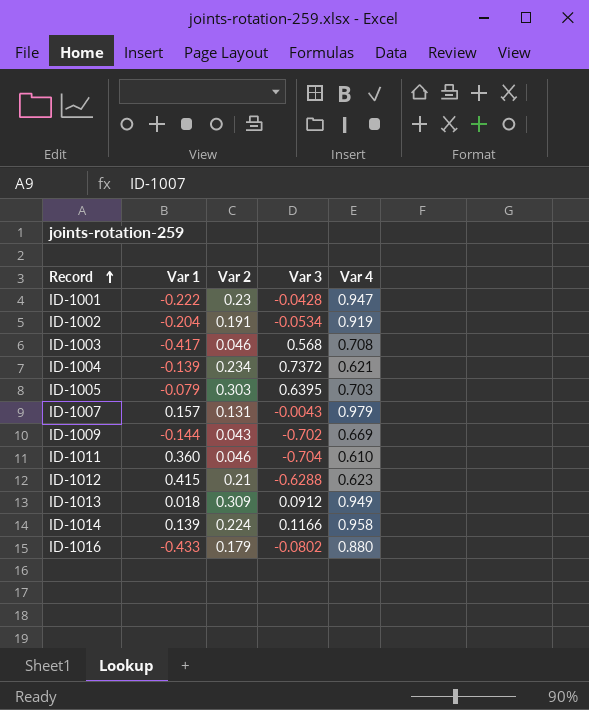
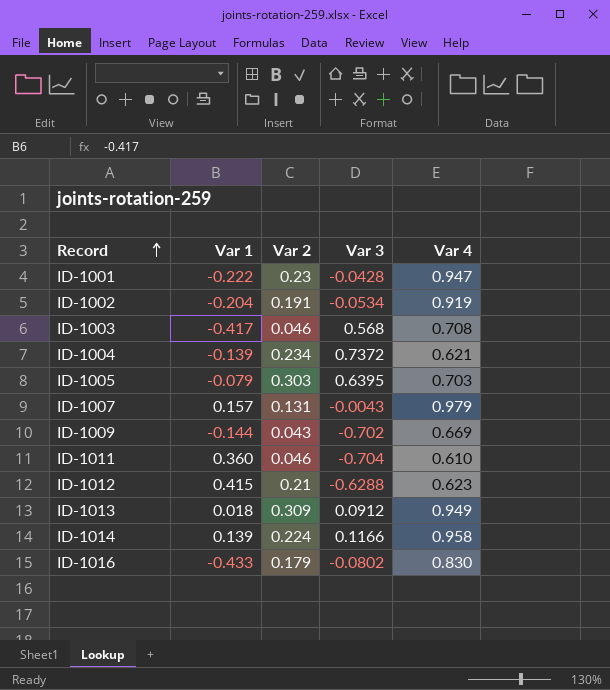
ID-1016 | Var 4: 0.880 -> 0.830

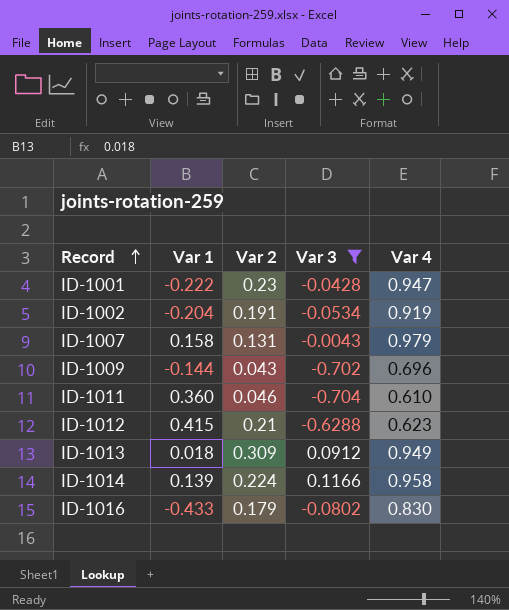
filter: none -> Var 3 <= 0.1166
ID-1007 | Var 1: 0.157 -> 0.158
ID-1009 | Var 4: 0.669 -> 0.696

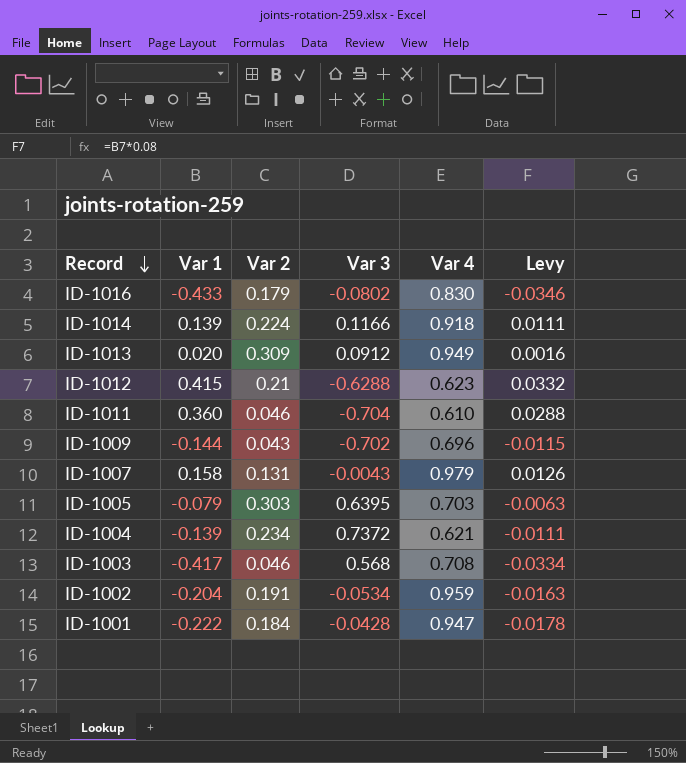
filter: Var 3 <= 0.1166 -> none
row order: Record ascending -> Record descending
column Levy | formula: none -> [Var 1] * 0.08
ID-1014 | Var 4: 0.958 -> 0.918
ID-1013 | Var 1: 0.018 -> 0.020
ID-1002 | Var 4: 0.919 -> 0.959
ID-1001 | Var 2: 0.23 -> 0.184

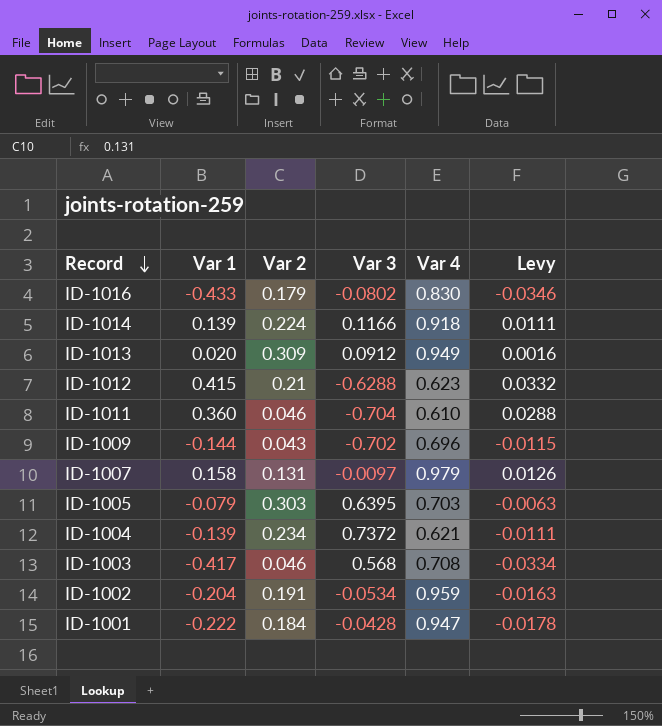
ID-1007 | Var 3: -0.0043 -> -0.0097

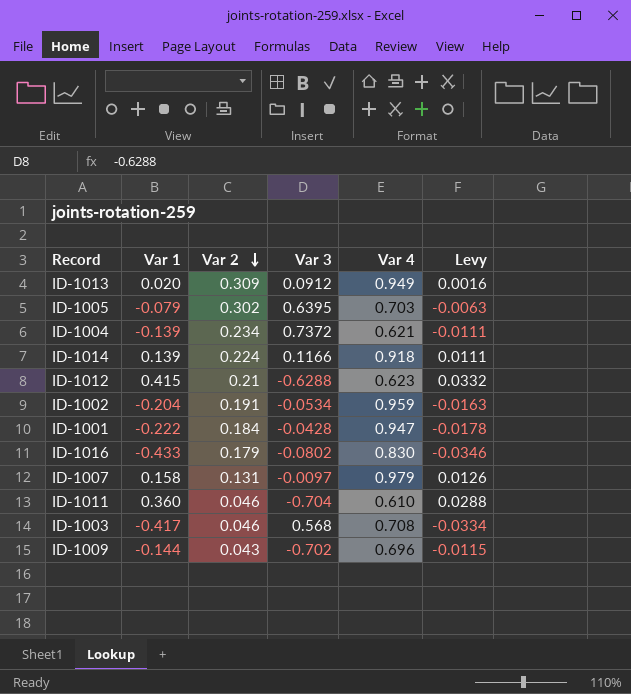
row order: Record descending -> Var 2 descending
ID-1005 | Var 2: 0.303 -> 0.302

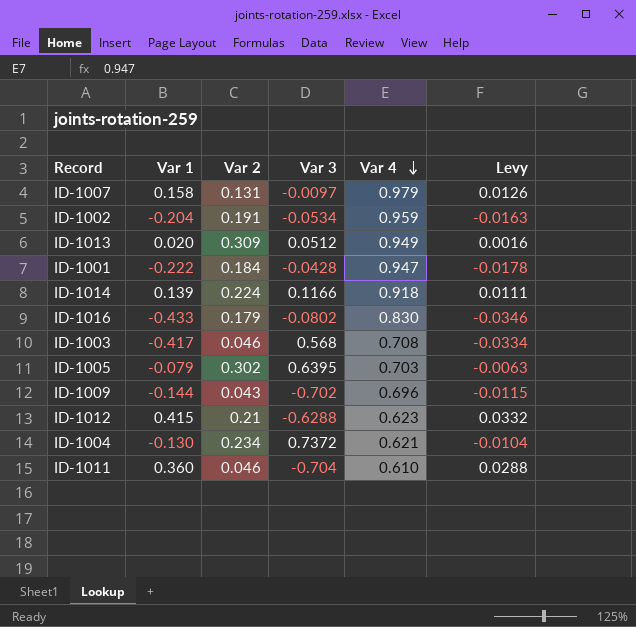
row order: Var 2 descending -> Var 4 descending
ID-1013 | Var 3: 0.0912 -> 0.0512
ID-1004 | Var 1: -0.139 -> -0.130
ID-1004 | Levy: -0.0111 -> -0.0104

